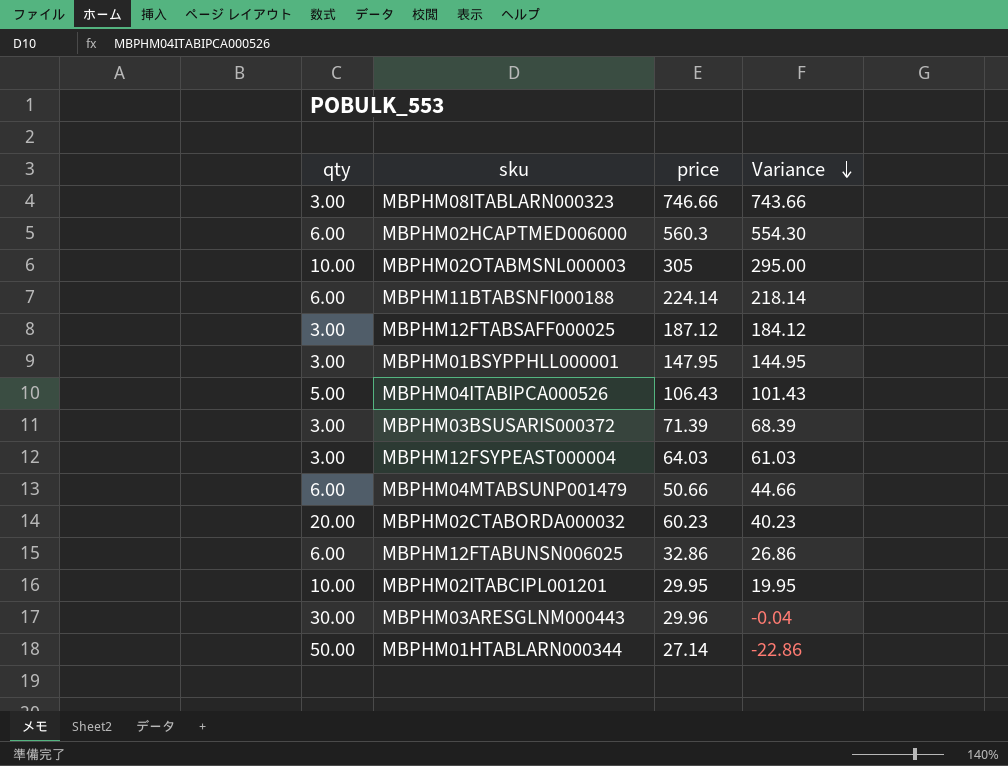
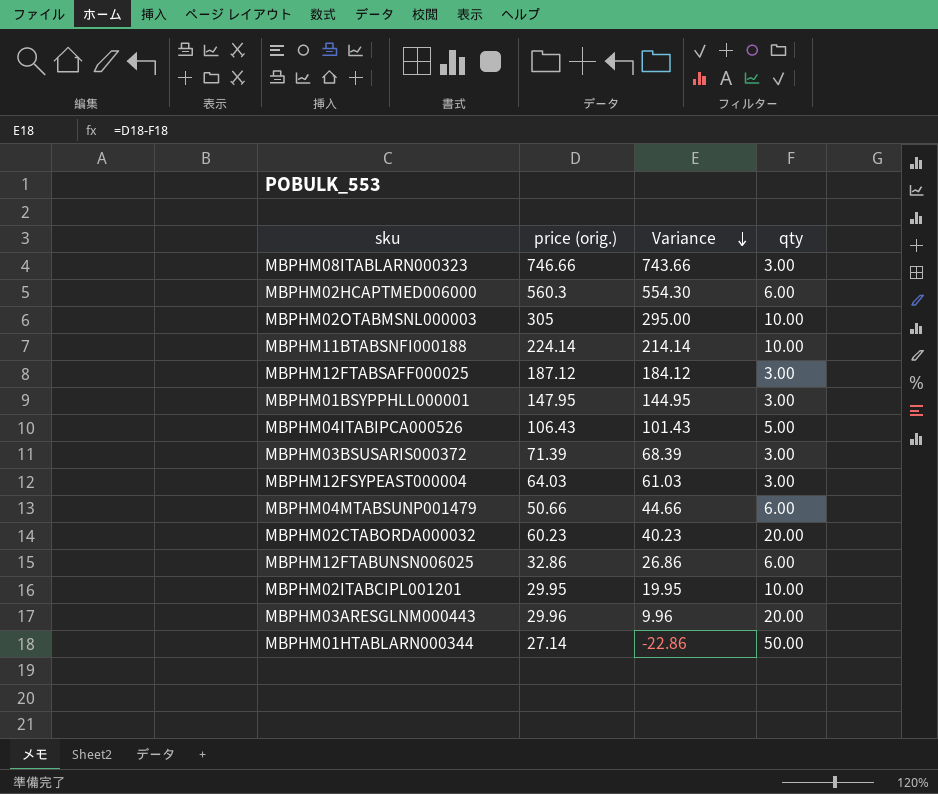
column name: price -> price (orig.)
column qty | position: 1 -> 4
MBPHM11BTABSNFI000188 | Variance: 218.14 -> 214.14
MBPHM11BTABSNFI000188 | qty: 6.00 -> 10.00
MBPHM03ARESGLNM000443 | Variance: -0.04 -> 9.96
MBPHM03ARESGLNM000443 | qty: 30.00 -> 20.00

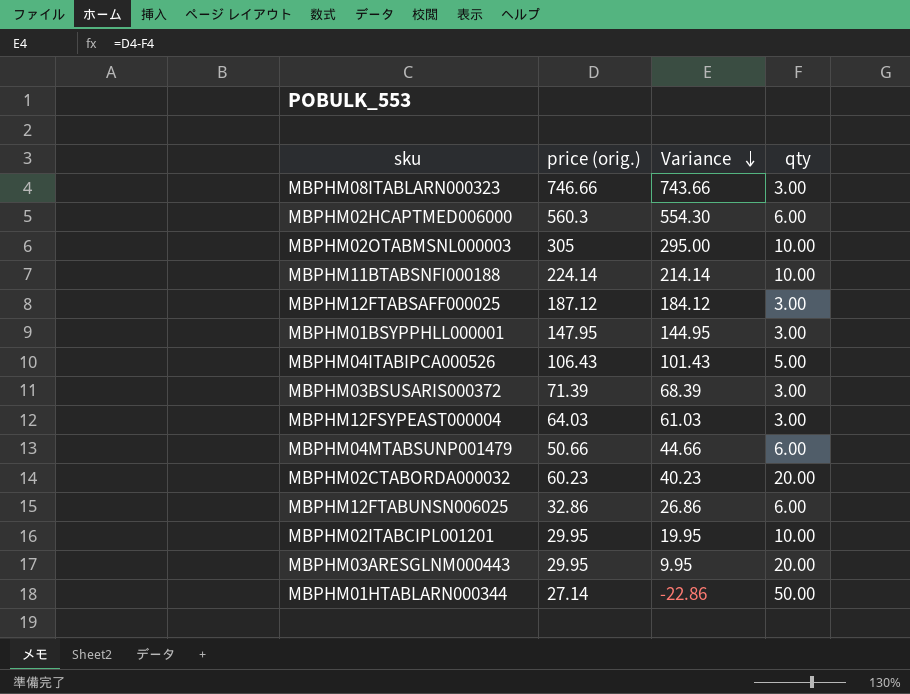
MBPHM03ARESGLNM000443 | price (orig.): 29.96 -> 29.95
MBPHM03ARESGLNM000443 | Variance: 9.96 -> 9.95

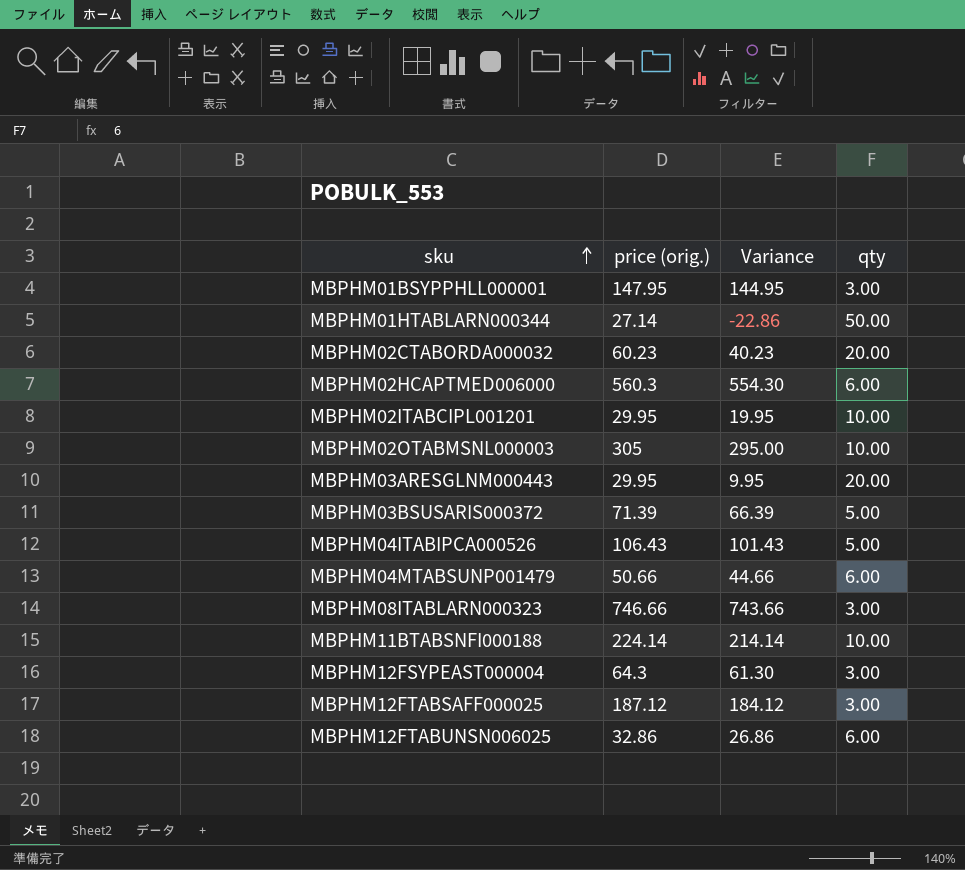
row order: Variance descending -> sku ascending
MBPHM03BSUSARIS000372 | Variance: 68.39 -> 66.39
MBPHM03BSUSARIS000372 | qty: 3.00 -> 5.00
MBPHM12FSYPEAST000004 | price (orig.): 64.03 -> 64.3
MBPHM12FSYPEAST000004 | Variance: 61.03 -> 61.30

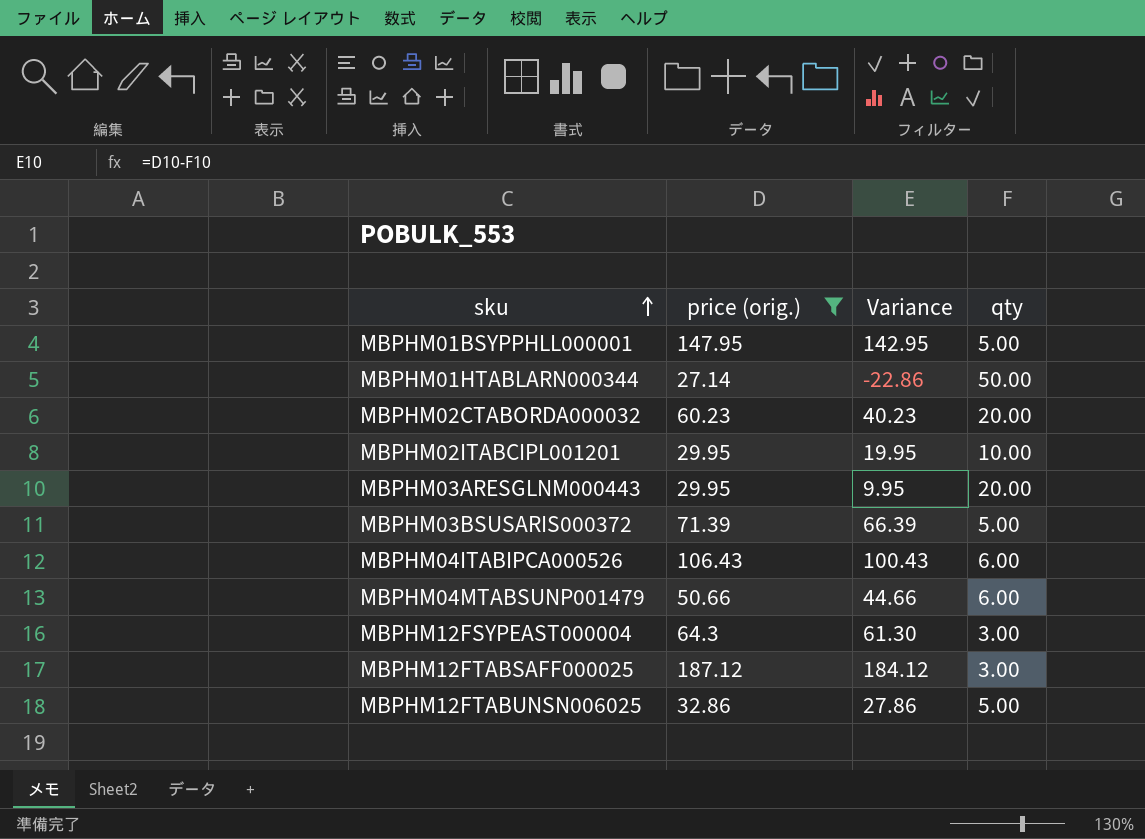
filter: none -> price (orig.) <= 187.12
MBPHM01BSYPPHLL000001 | Variance: 144.95 -> 142.95
MBPHM01BSYPPHLL000001 | qty: 3.00 -> 5.00
MBPHM04ITABIPCA000526 | Variance: 101.43 -> 100.43
MBPHM04ITABIPCA000526 | qty: 5.00 -> 6.00
MBPHM12FTABUNSN006025 | Variance: 26.86 -> 27.86
MBPHM12FTABUNSN006025 | qty: 6.00 -> 5.00

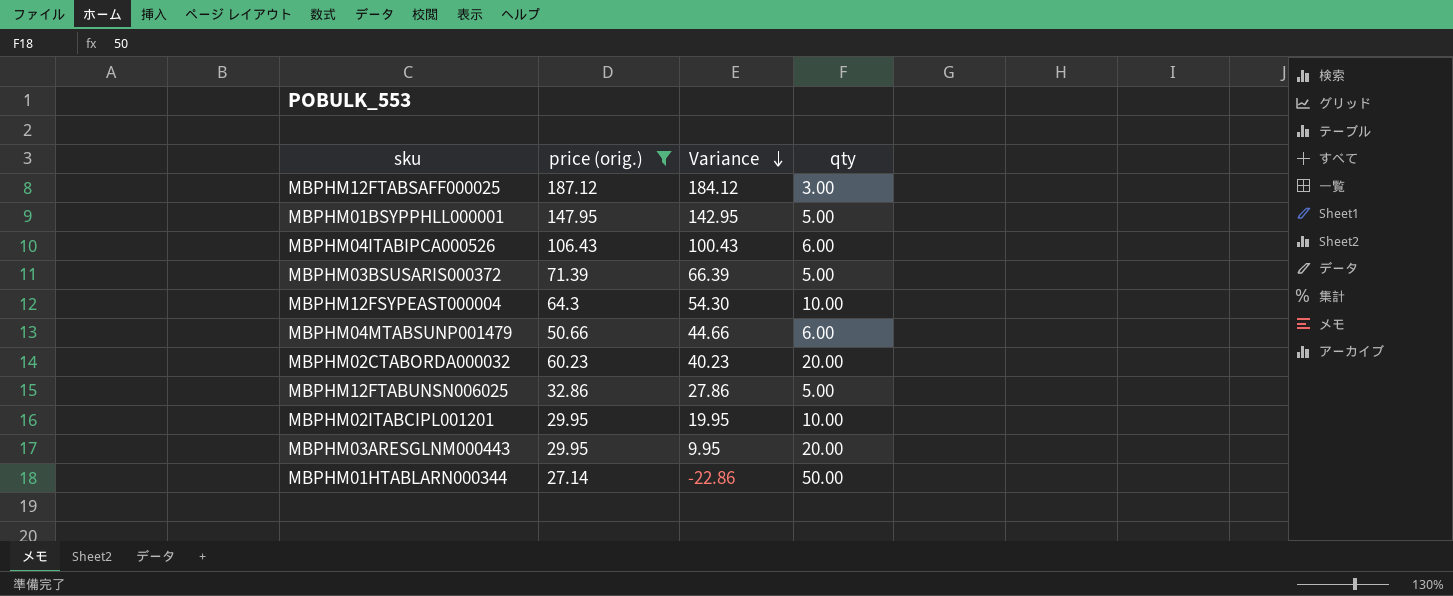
row order: sku ascending -> Variance descending
MBPHM12FSYPEAST000004 | Variance: 61.30 -> 54.30
MBPHM12FSYPEAST000004 | qty: 3.00 -> 10.00

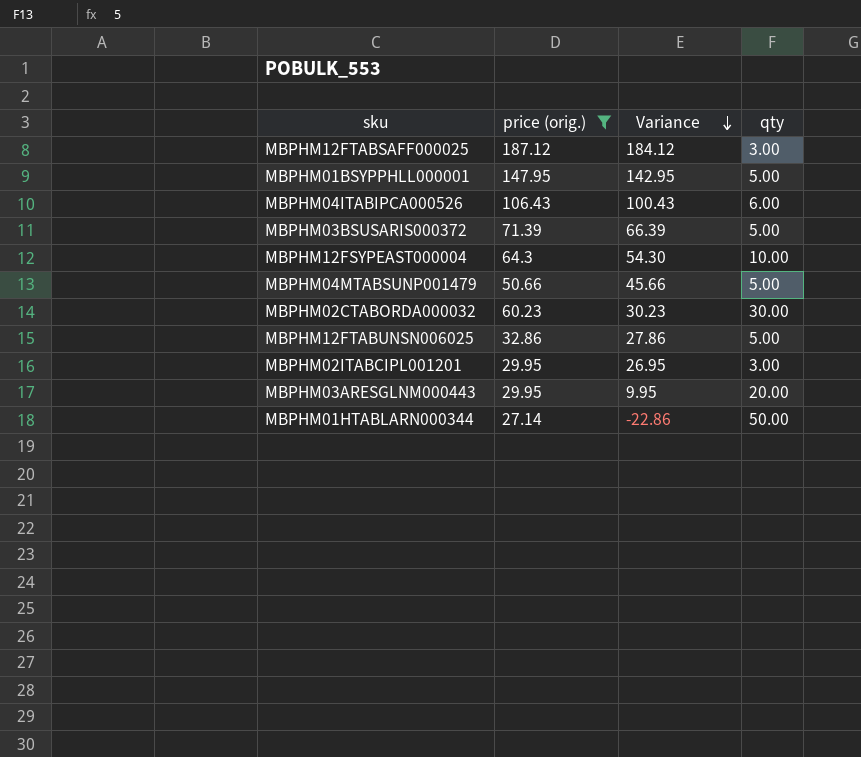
MBPHM04MTABSUNP001479 | Variance: 44.66 -> 45.66
MBPHM04MTABSUNP001479 | qty: 6.00 -> 5.00
MBPHM02CTABORDA000032 | Variance: 40.23 -> 30.23
MBPHM02CTABORDA000032 | qty: 20.00 -> 30.00
MBPHM02ITABCIPL001201 | Variance: 19.95 -> 26.95
MBPHM02ITABCIPL001201 | qty: 10.00 -> 3.00

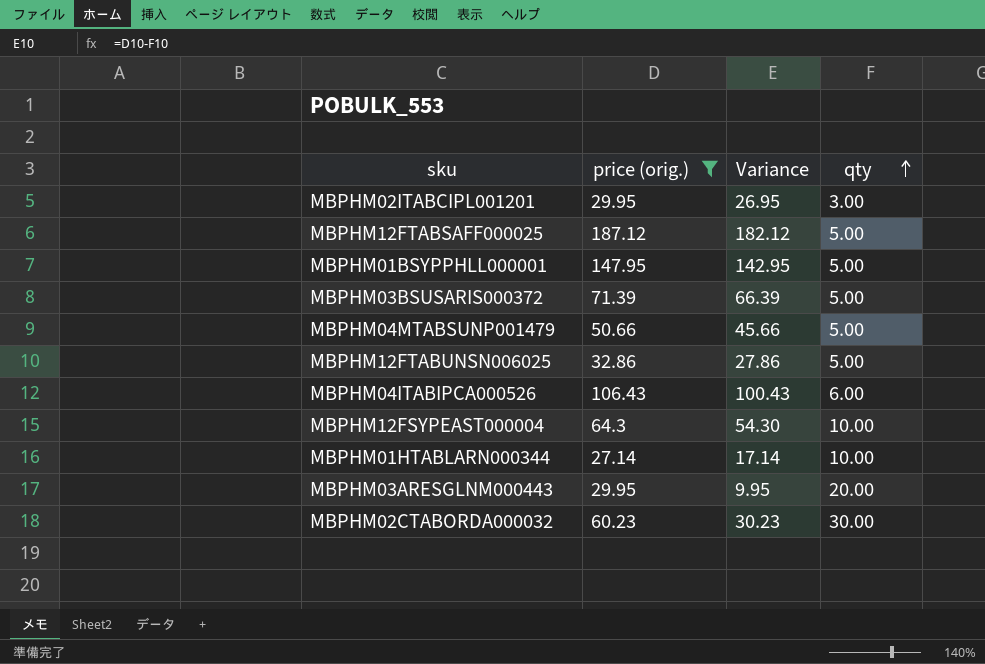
row order: Variance descending -> qty ascending
MBPHM12FTABSAFF000025 | Variance: 184.12 -> 182.12
MBPHM12FTABSAFF000025 | qty: 3.00 -> 5.00
MBPHM01HTABLARN000344 | Variance: -22.86 -> 17.14
MBPHM01HTABLARN000344 | qty: 50.00 -> 10.00

